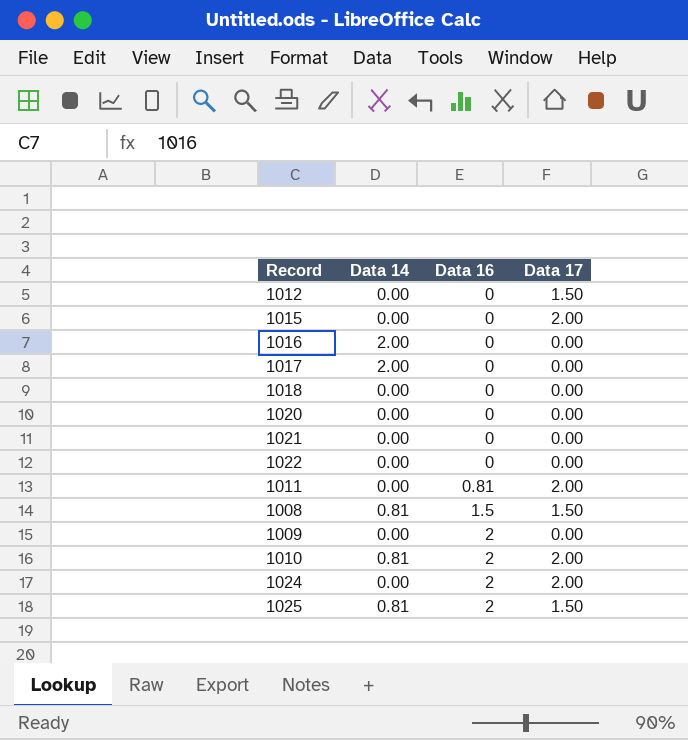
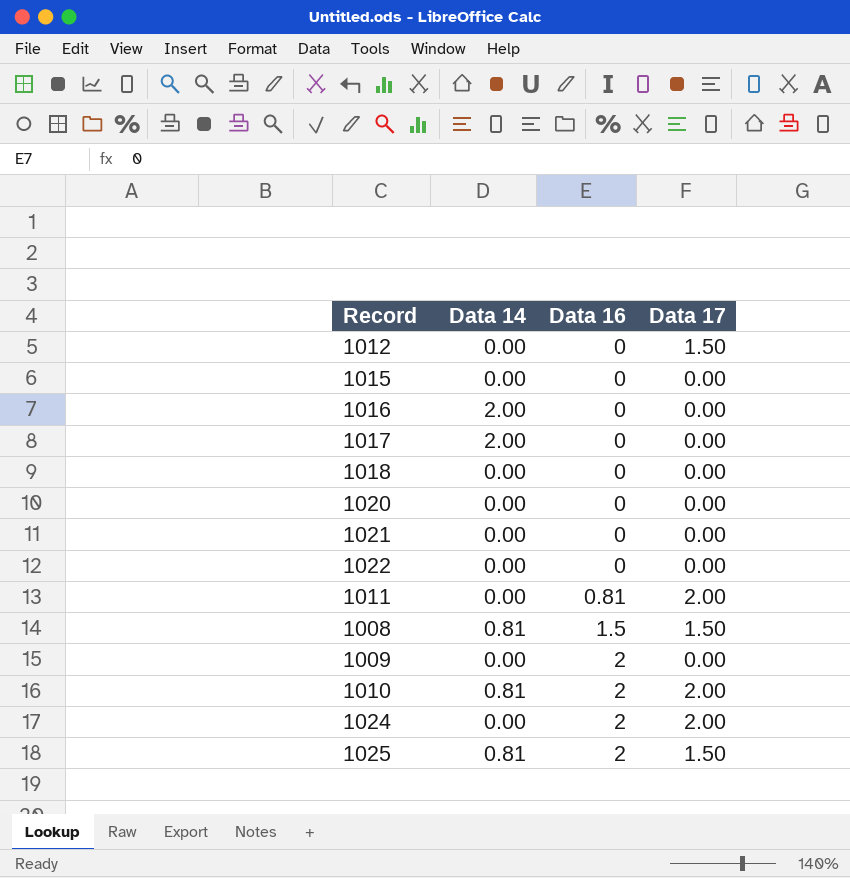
1015 | Data 17: 2.00 -> 0.00

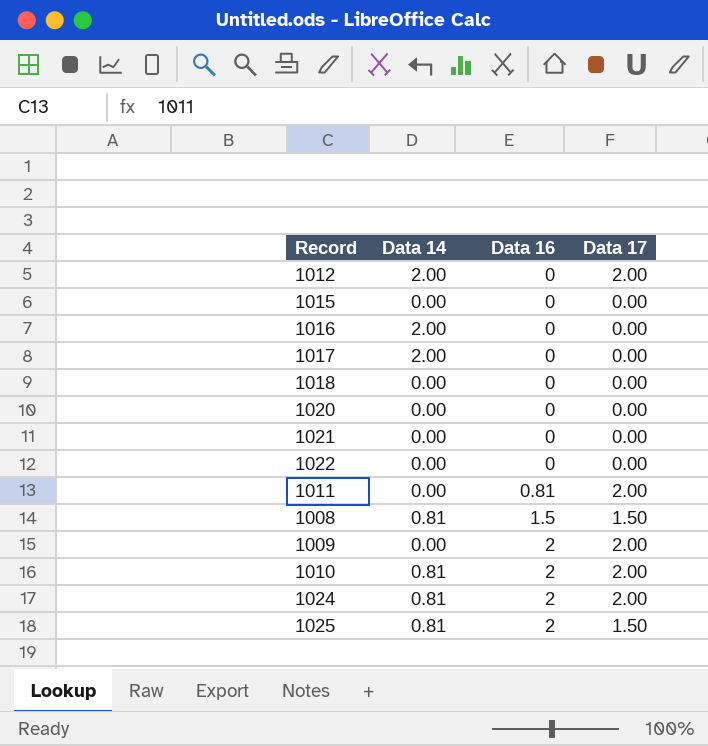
1012 | Data 14: 0.00 -> 2.00
1012 | Data 17: 1.50 -> 2.00
1009 | Data 17: 0.00 -> 2.00
1024 | Data 14: 0.00 -> 0.81

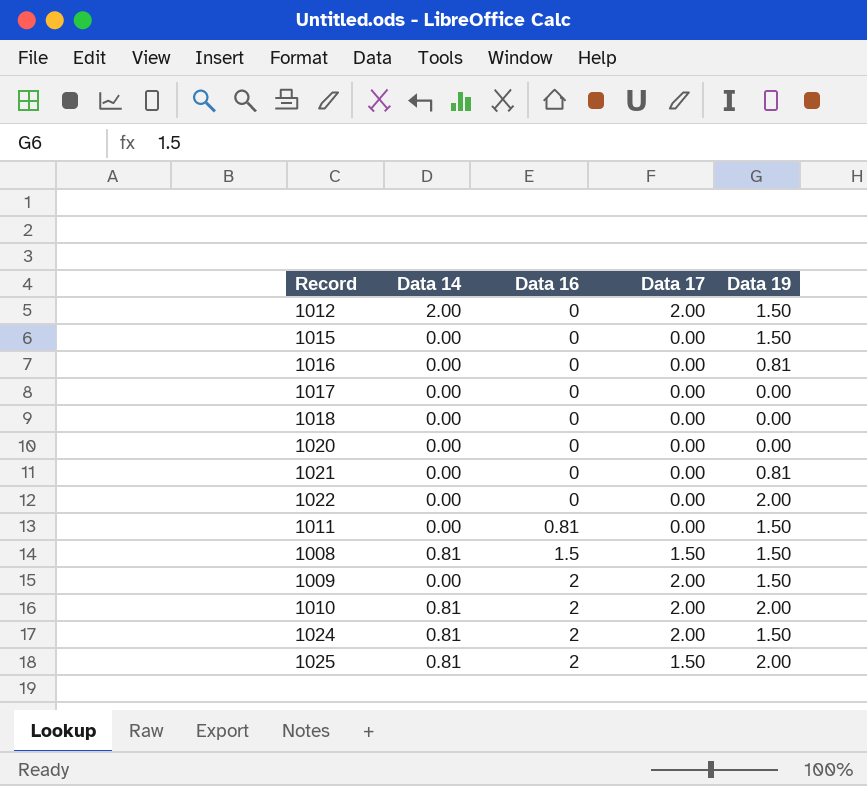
column Data 19 | position: none -> 5
1016 | Data 14: 2.00 -> 0.00
1017 | Data 14: 2.00 -> 0.00
1011 | Data 17: 2.00 -> 0.00

